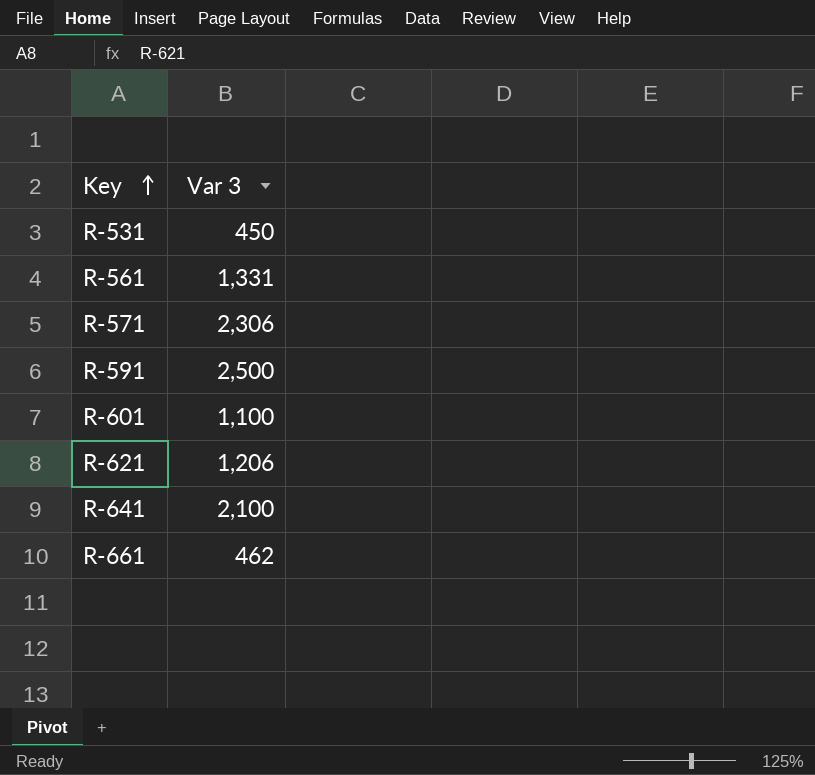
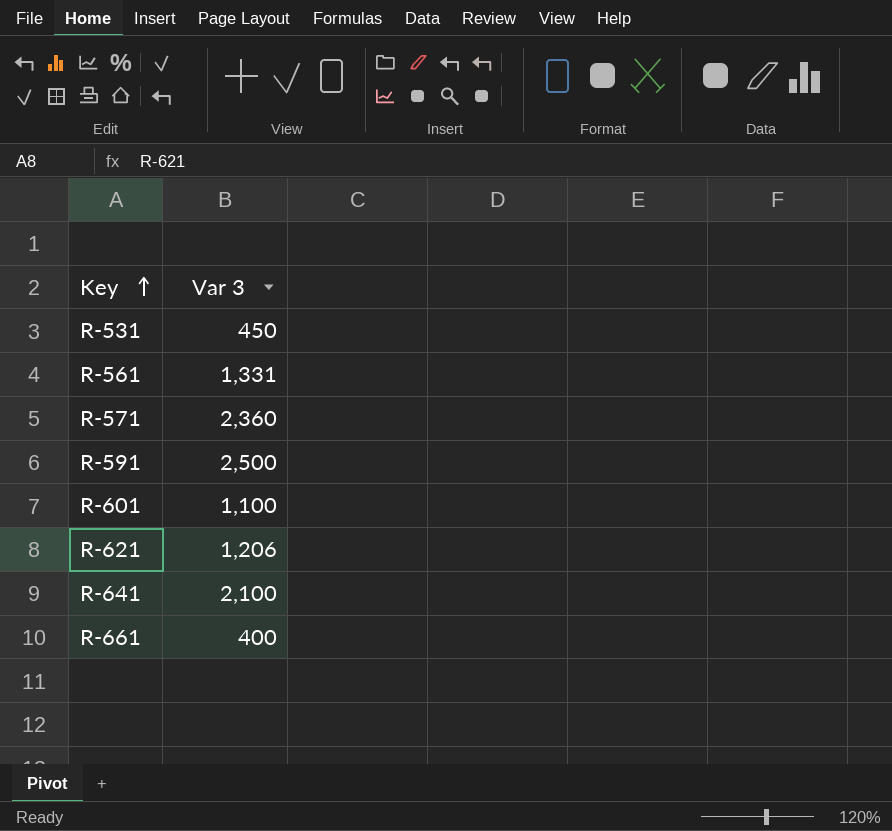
R-571 | Var 3: 2,306 -> 2,360
R-661 | Var 3: 462 -> 400

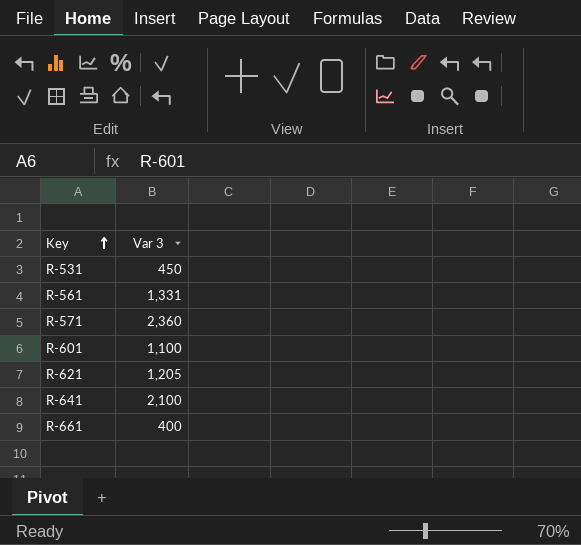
row R-591: 2,500 -> none
R-621 | Var 3: 1,206 -> 1,205

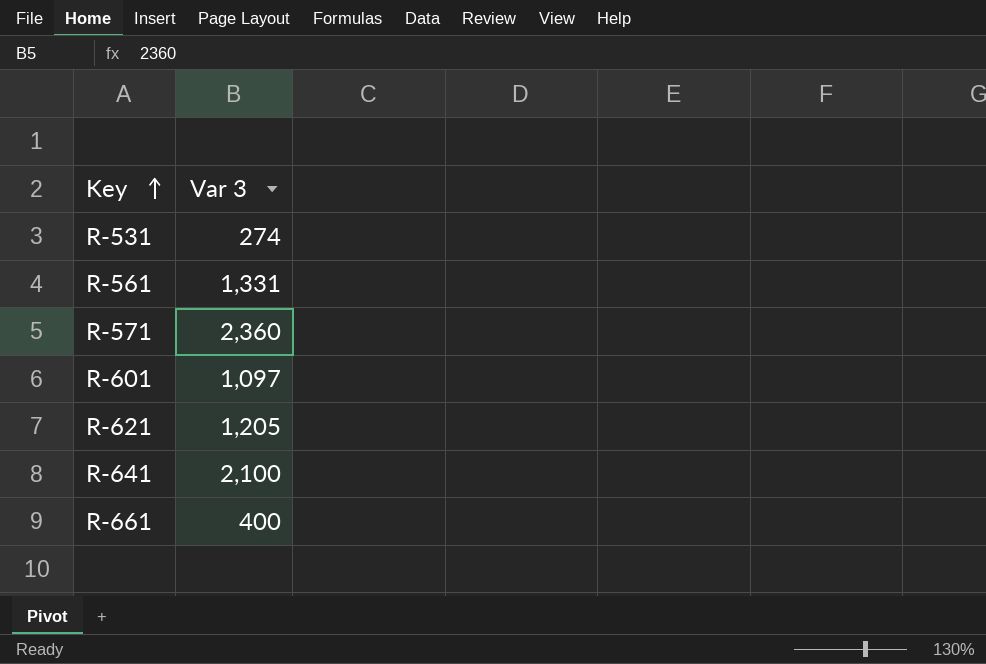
R-531 | Var 3: 450 -> 274
R-601 | Var 3: 1,100 -> 1,097

